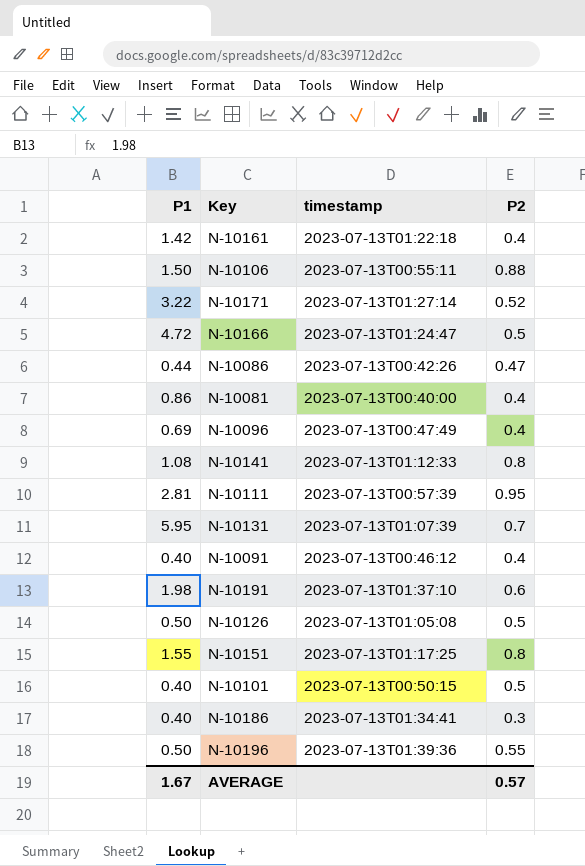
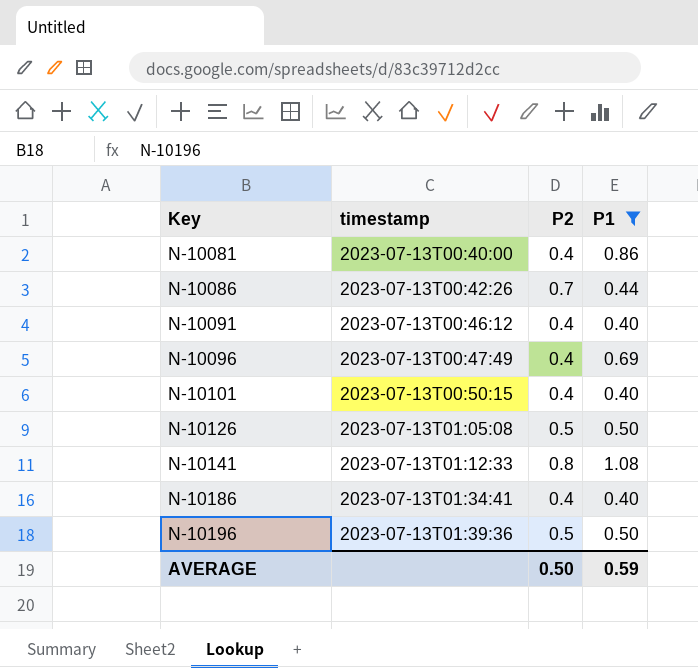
filter: none -> P1 <= 1.08
row order: none -> Key ascending
column P1 | position: 1 -> 4
N-10086 | P2: 0.47 -> 0.7
N-10101 | P2: 0.5 -> 0.4
N-10186 | P2: 0.3 -> 0.4
N-10196 | P2: 0.55 -> 0.5
AVERAGE | P2: 0.57 -> 0.50
AVERAGE | P1: 1.67 -> 0.59

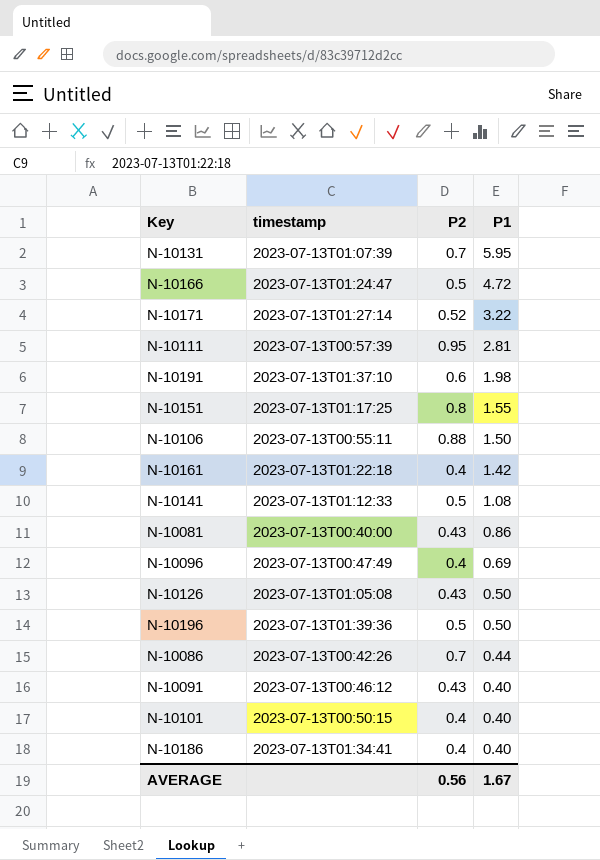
filter: P1 <= 1.08 -> none
row order: Key ascending -> P1 descending
N-10141 | P2: 0.8 -> 0.5
N-10081 | P2: 0.4 -> 0.43
N-10126 | P2: 0.5 -> 0.43
N-10091 | P2: 0.4 -> 0.43
AVERAGE | P2: 0.50 -> 0.56
AVERAGE | P1: 0.59 -> 1.67

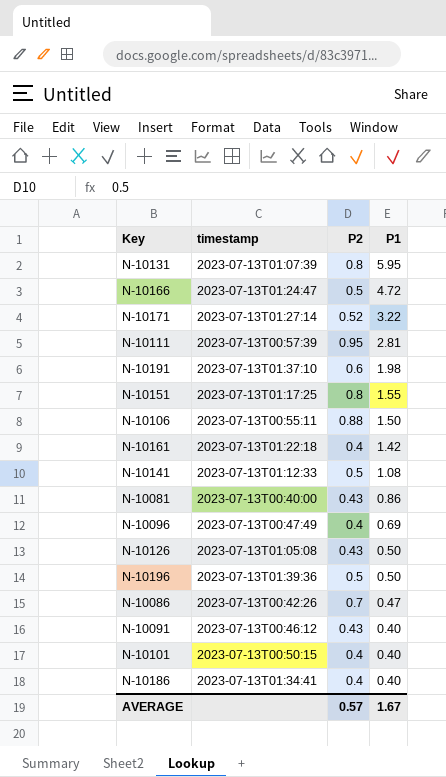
N-10131 | P2: 0.7 -> 0.8
N-10086 | P1: 0.44 -> 0.47
AVERAGE | P2: 0.56 -> 0.57

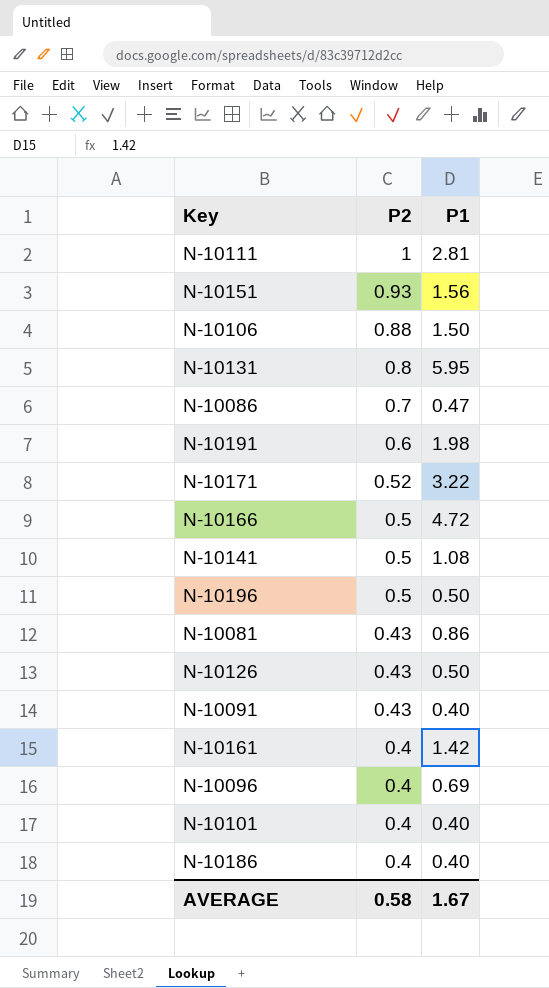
row order: P1 descending -> P2 descending
column timestamp | position: 2 -> none
N-10111 | P2: 0.95 -> 1
N-10151 | P2: 0.8 -> 0.93
N-10151 | P1: 1.55 -> 1.56
AVERAGE | P2: 0.57 -> 0.58

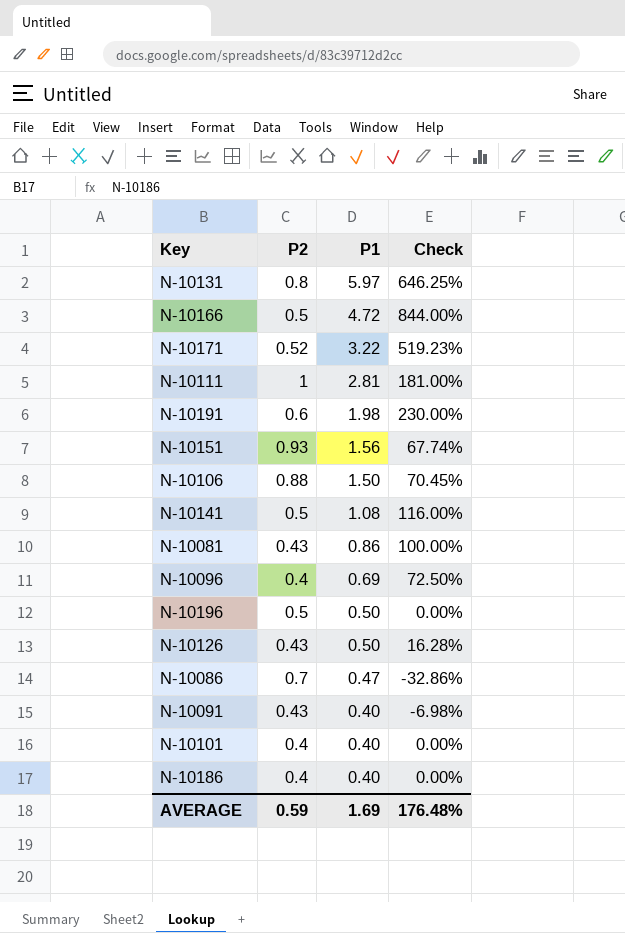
row order: P2 descending -> P1 descending
column Check | formula: none -> ([P1] - [P2]) / [P2]
row N-10161: 0.4 | 1.42 -> none
N-10131 | P1: 5.95 -> 5.97
AVERAGE | P2: 0.58 -> 0.59
AVERAGE | P1: 1.67 -> 1.69

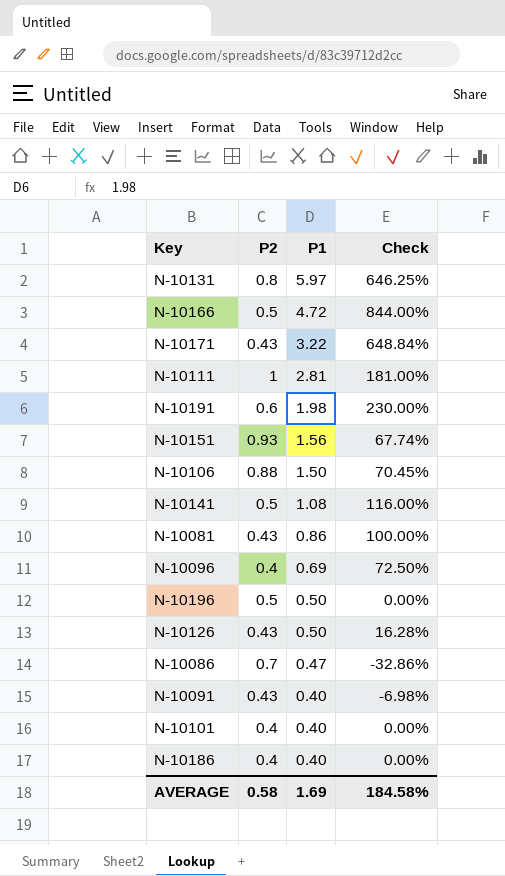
N-10171 | P2: 0.52 -> 0.43
N-10171 | Check: 519.23% -> 648.84%
AVERAGE | P2: 0.59 -> 0.58
AVERAGE | Check: 176.48% -> 184.58%

